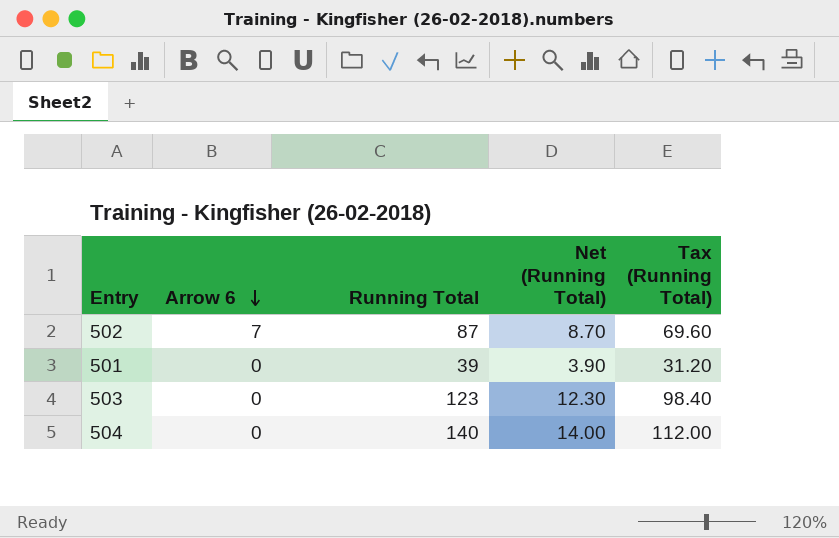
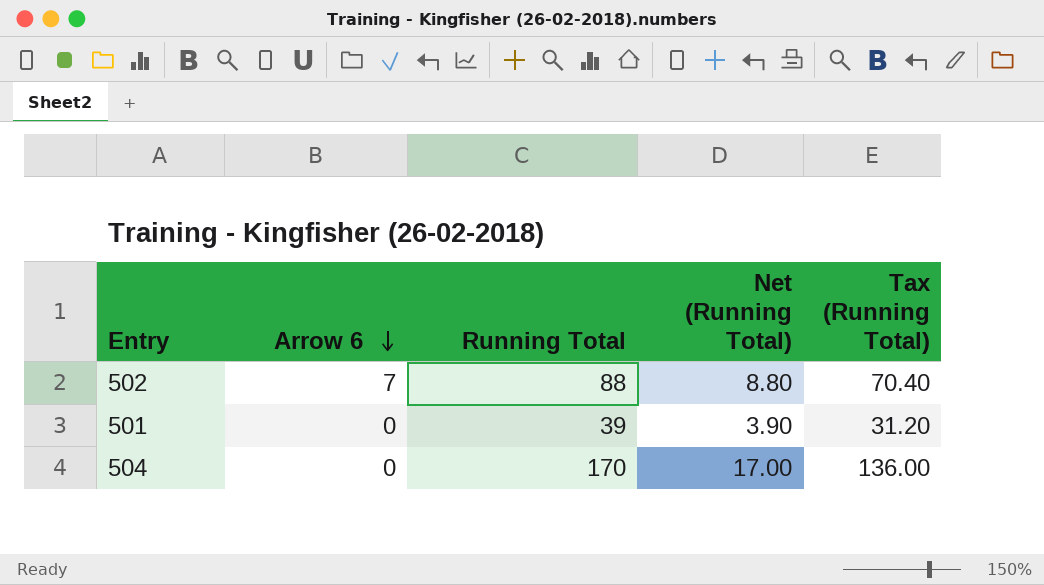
row 503: 0 | 123 | 12.30 | 98.40 -> none
502 | Running Total: 87 -> 88
502 | Net (Running Total): 8.70 -> 8.80
502 | Tax (Running Total): 69.60 -> 70.40
504 | Running Total: 140 -> 170
504 | Net (Running Total): 14.00 -> 17.00
504 | Tax (Running Total): 112.00 -> 136.00

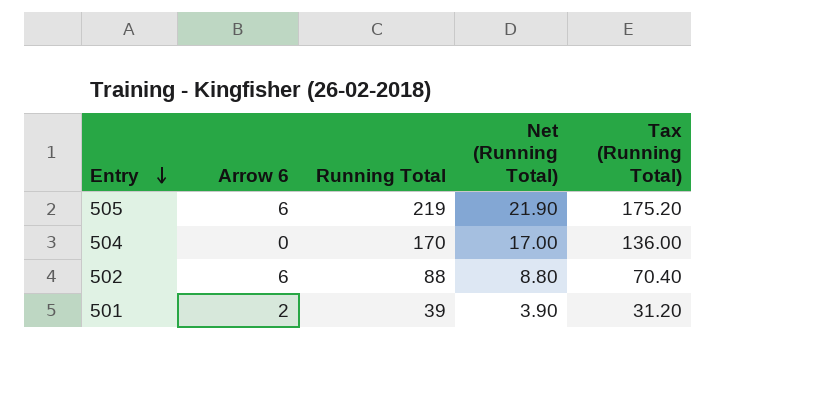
row order: Arrow 6 descending -> Entry descending
row 505: none -> 6 | 219 | 21.90 | 175.20
502 | Arrow 6: 7 -> 6
501 | Arrow 6: 0 -> 2

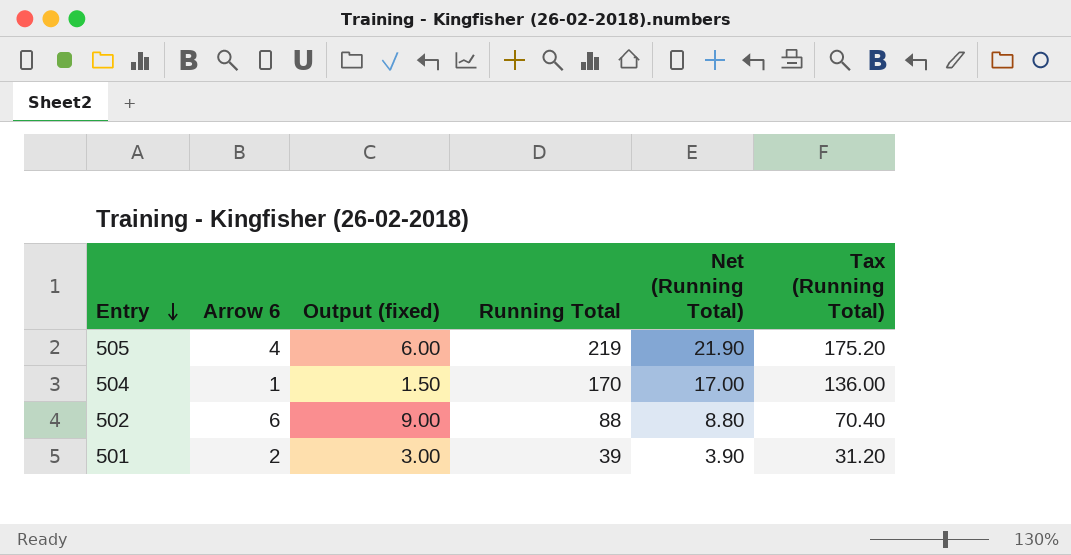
column Output (fixed) | formula: none -> [Arrow 6] * 1.5
505 | Arrow 6: 6 -> 4
504 | Arrow 6: 0 -> 1

